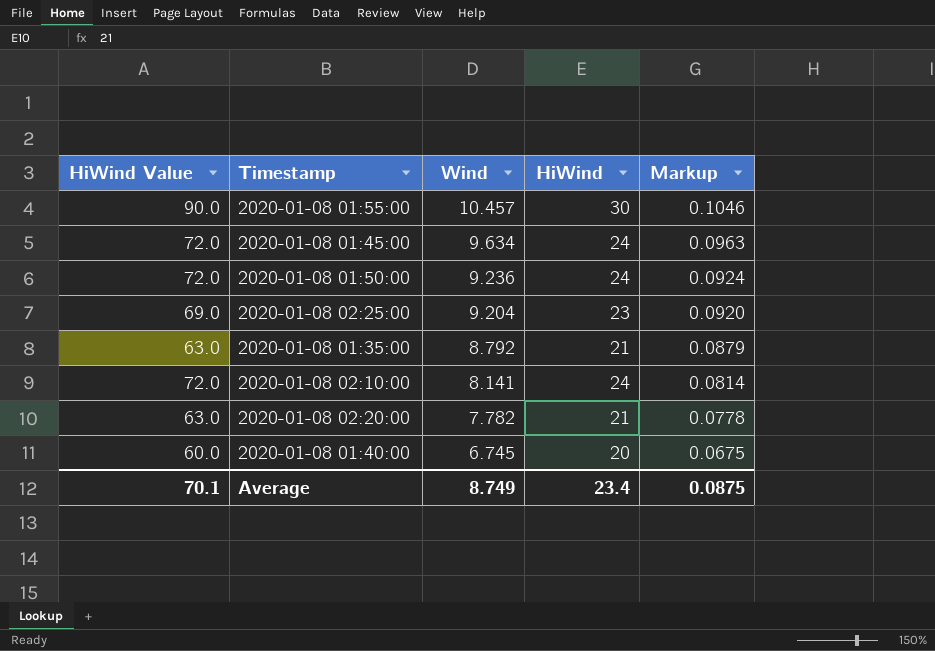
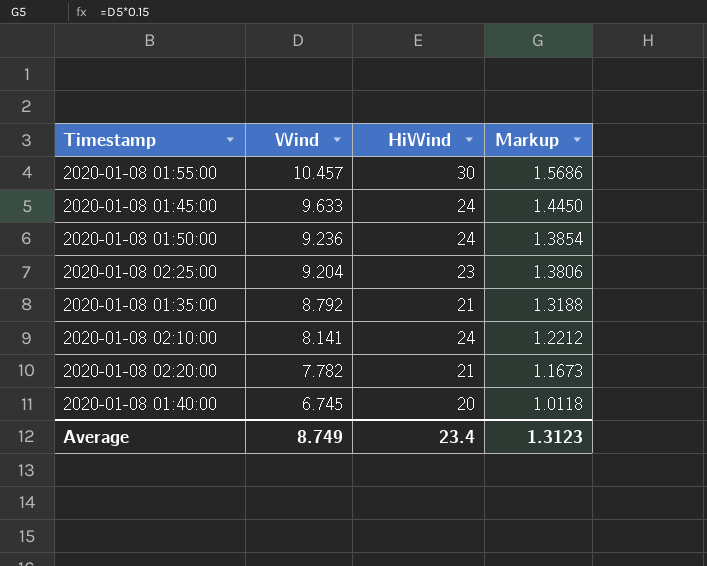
column HiWind Value | formula: [HiWind] * 3 -> none
column Markup | formula: [Wind] * 0.01 -> [Wind] * 0.15
2020-01-08 01:45:00 | Wind: 9.634 -> 9.633
Average | Markup: 0.0875 -> 1.3123

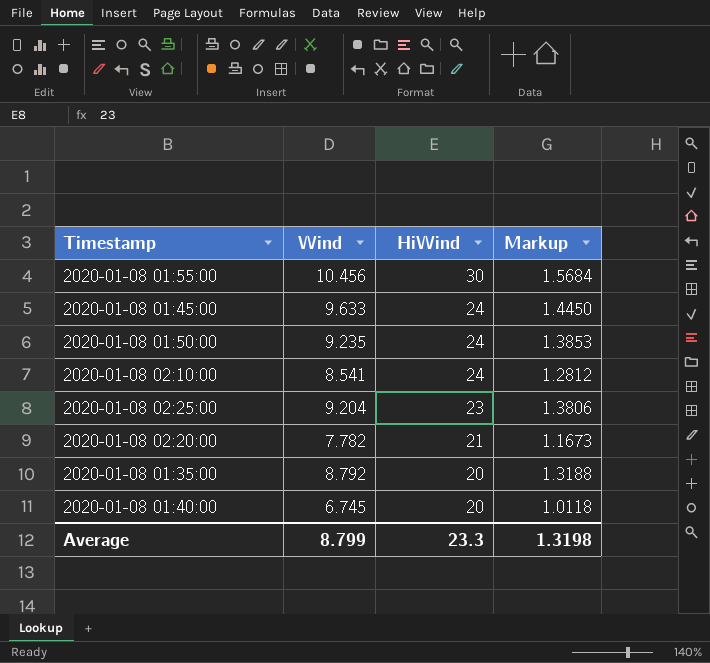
row order: Wind descending -> HiWind descending
2020-01-08 01:55:00 | Wind: 10.457 -> 10.456
2020-01-08 01:55:00 | Markup: 1.5686 -> 1.5684
2020-01-08 01:50:00 | Wind: 9.236 -> 9.235
2020-01-08 01:50:00 | Markup: 1.3854 -> 1.3853
2020-01-08 02:10:00 | Wind: 8.141 -> 8.541
2020-01-08 02:10:00 | Markup: 1.2212 -> 1.2812
2020-01-08 01:35:00 | HiWind: 21 -> 20
Average | Wind: 8.749 -> 8.799
Average | HiWind: 23.4 -> 23.3
Average | Markup: 1.3123 -> 1.3198

